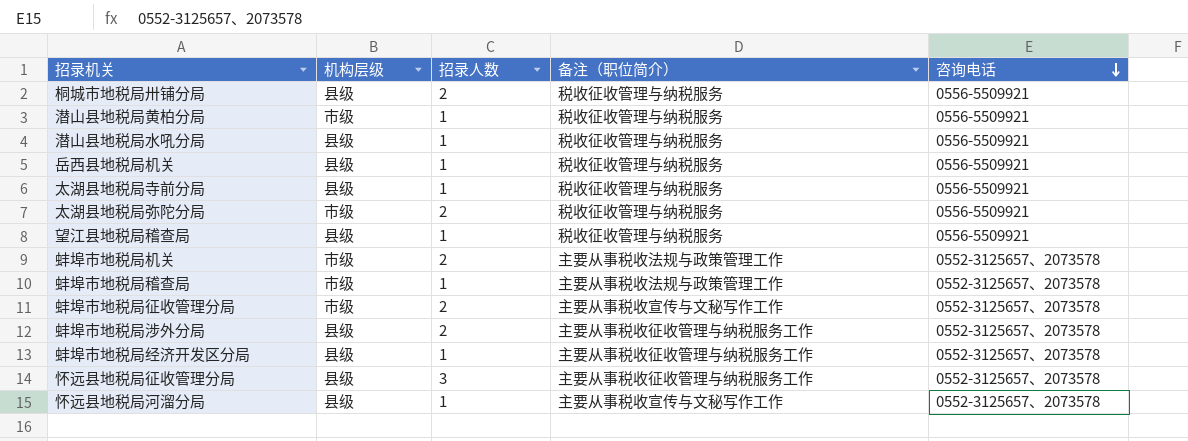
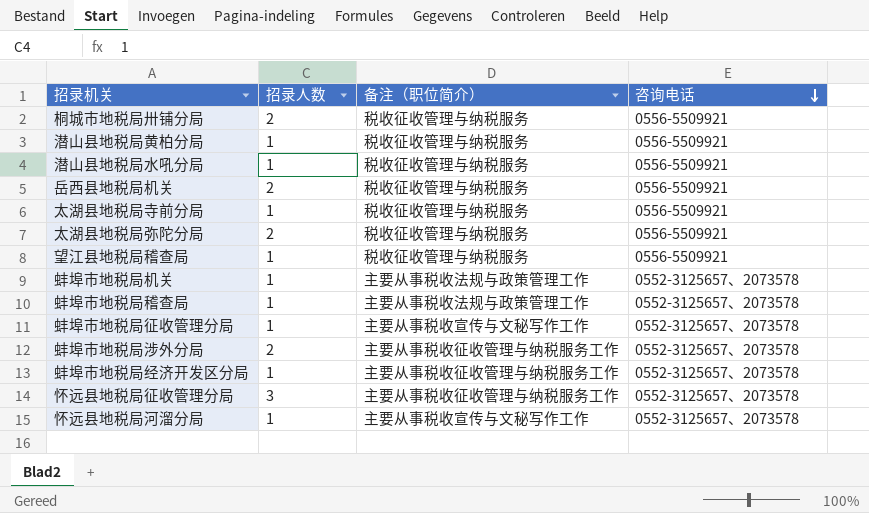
column 机构层级 | position: 2 -> none
岳西县地税局机关 | 招录人数: 1 -> 2
蚌埠市地税局机关 | 招录人数: 2 -> 1
蚌埠市地税局征收管理分局 | 招录人数: 2 -> 1

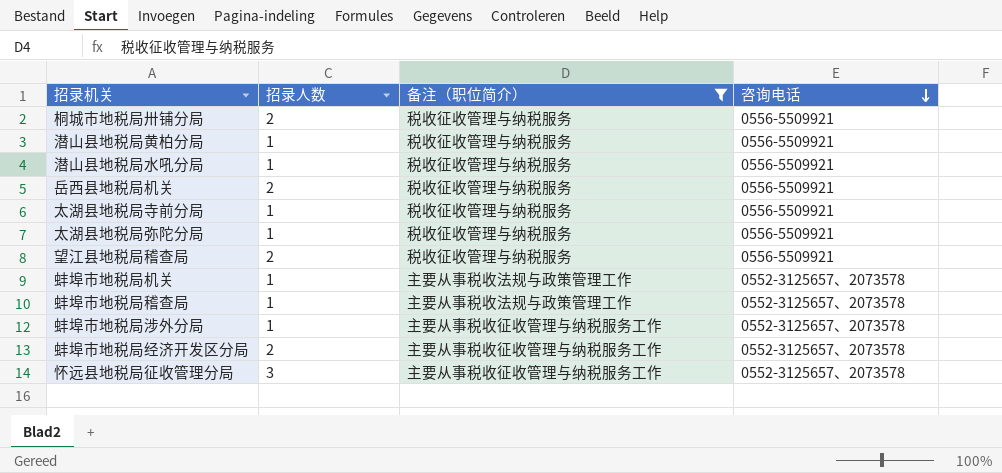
filter: none -> 备注（职位简介） != 主要从事税收宣传与文秘写作工作
太湖县地税局弥陀分局 | 招录人数: 2 -> 1
望江县地税局稽查局 | 招录人数: 1 -> 2
蚌埠市地税局涉外分局 | 招录人数: 2 -> 1
蚌埠市地税局经济开发区分局 | 招录人数: 1 -> 2

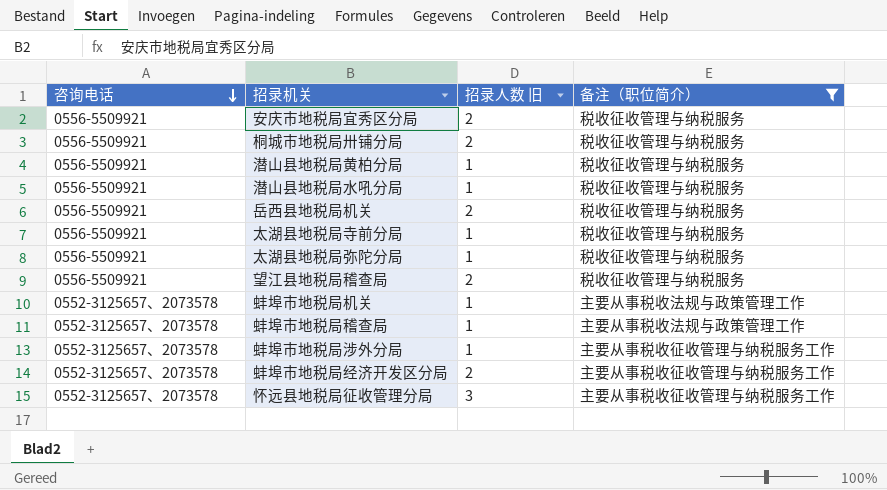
column 咨询电话 | position: 4 -> 1
column name: 招录人数 -> 招录人数 旧
row 安庆市地税局宜秀区分局: none -> 0556-5509921 | 2 | 税收征收管理与纳税服务

